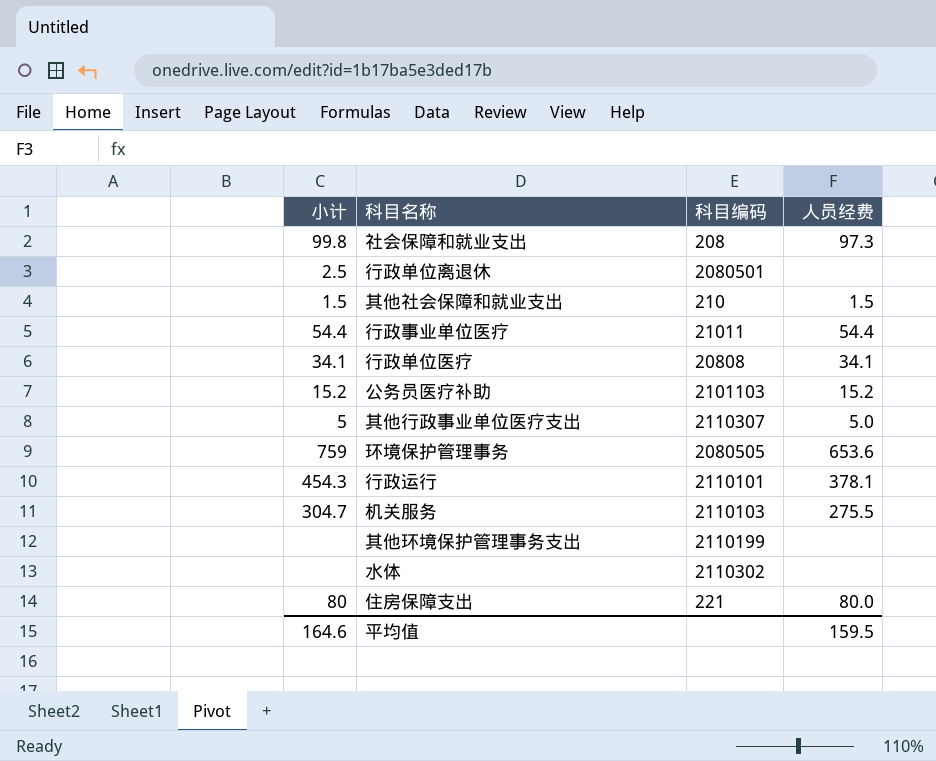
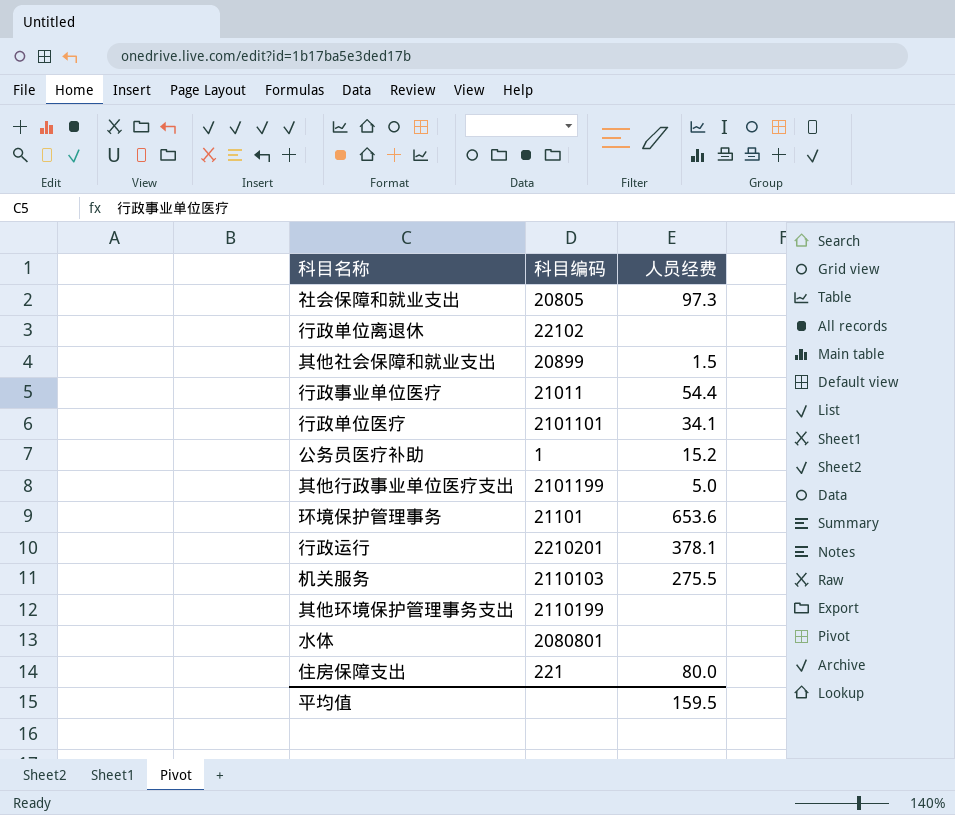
column 小计 | position: 1 -> none
社会保障和就业支出 | 科目编码: 208 -> 20805
行政单位离退休 | 科目编码: 2080501 -> 22102
其他社会保障和就业支出 | 科目编码: 210 -> 20899
行政单位医疗 | 科目编码: 20808 -> 2101101
公务员医疗补助 | 科目编码: 2101103 -> 1
其他行政事业单位医疗支出 | 科目编码: 2110307 -> 2101199
环境保护管理事务 | 科目编码: 2080505 -> 21101
行政运行 | 科目编码: 2110101 -> 2210201
水体 | 科目编码: 2110302 -> 2080801

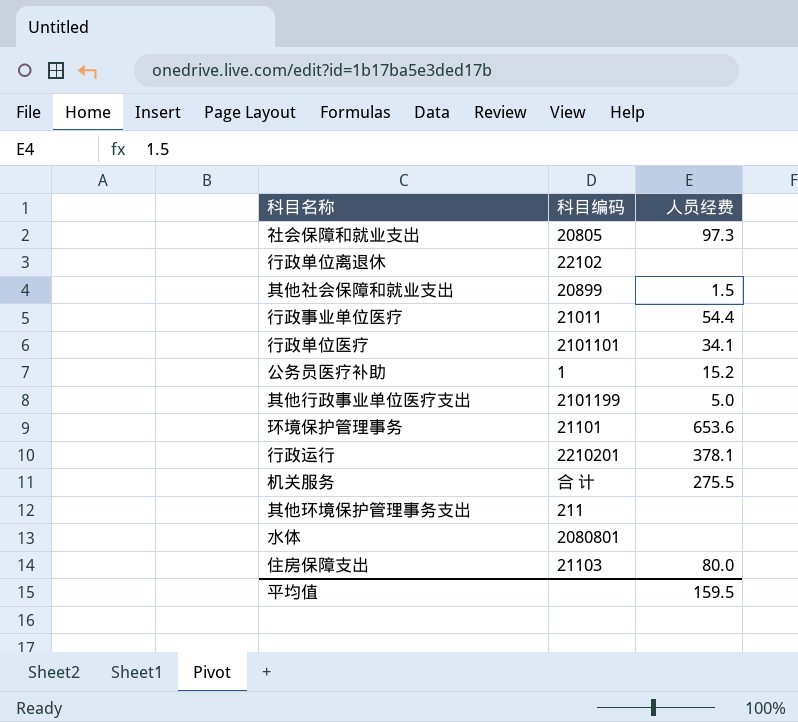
机关服务 | 科目编码: 2110103 -> 合 计
其他环境保护管理事务支出 | 科目编码: 2110199 -> 211
住房保障支出 | 科目编码: 221 -> 21103

